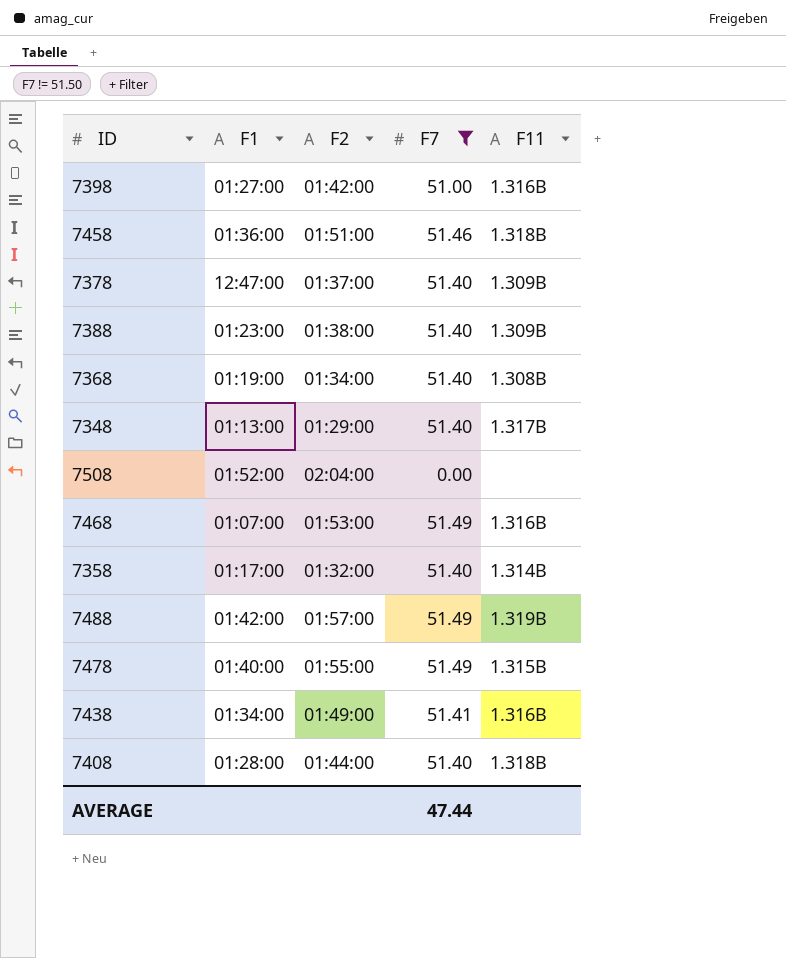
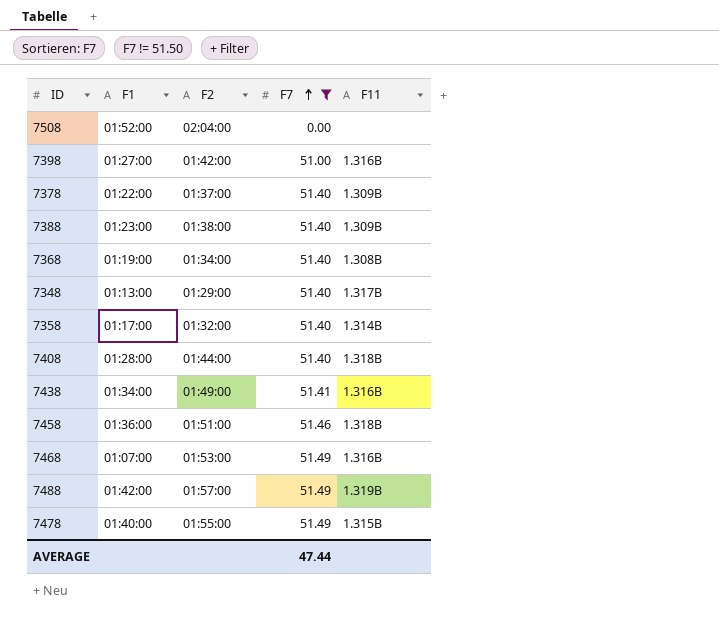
row order: none -> F7 ascending
7378 | F1: 12:47:00 -> 01:22:00

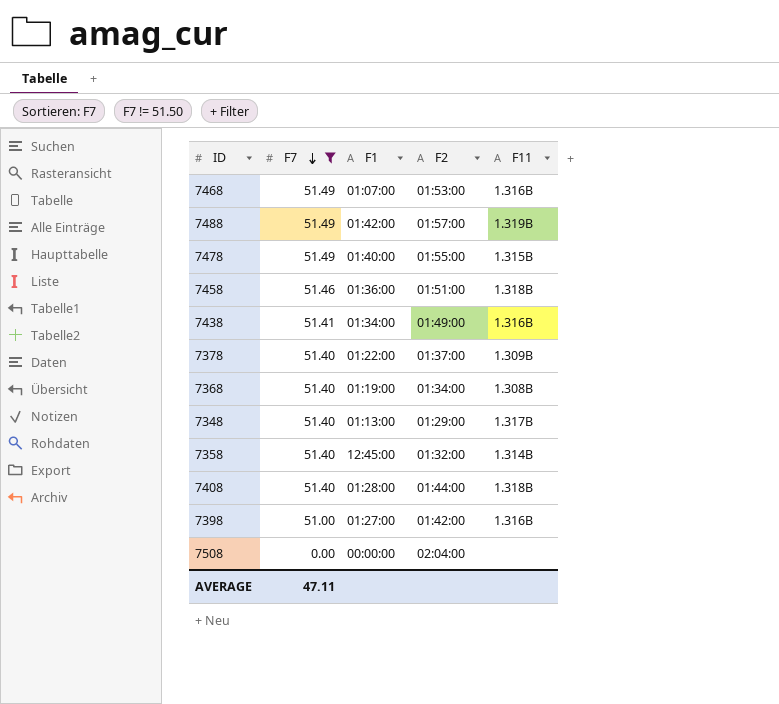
row order: F7 ascending -> F7 descending
column F7 | position: 4 -> 2
row 7388: 01:23:00 | 01:38:00 | 51.40 | 1.309B -> none
7358 | F1: 01:17:00 -> 12:45:00
7508 | F1: 01:52:00 -> 00:00:00
AVERAGE | F7: 47.44 -> 47.11

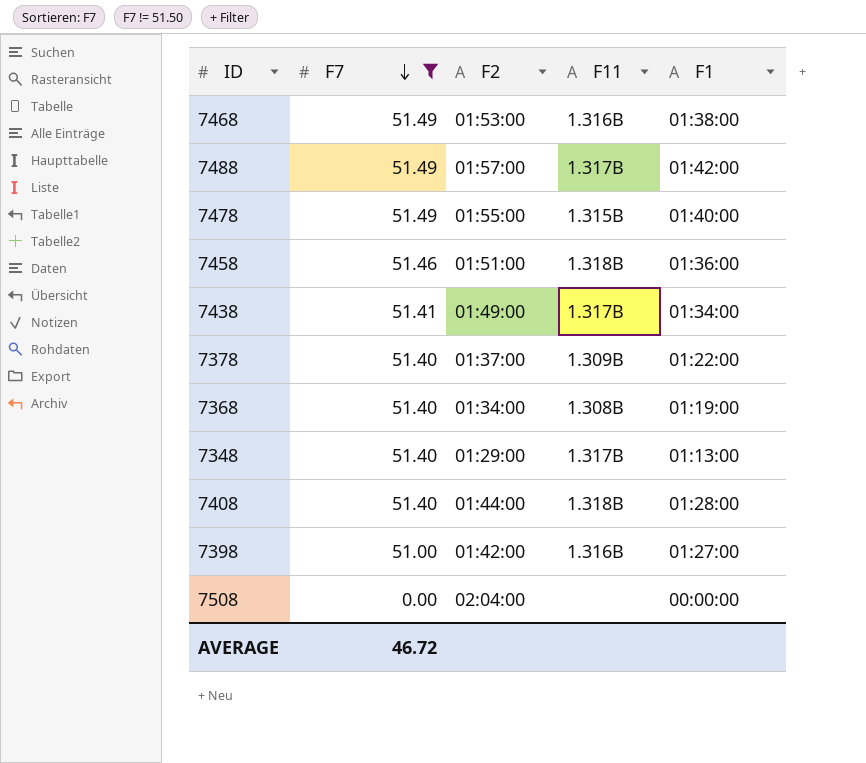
column F1 | position: 3 -> 5
row 7358: 51.40 | 12:45:00 | 01:32:00 | 1.314B -> none
7468 | F1: 01:07:00 -> 01:38:00
7488 | F11: 1.319B -> 1.317B
7438 | F11: 1.316B -> 1.317B
AVERAGE | F7: 47.11 -> 46.72

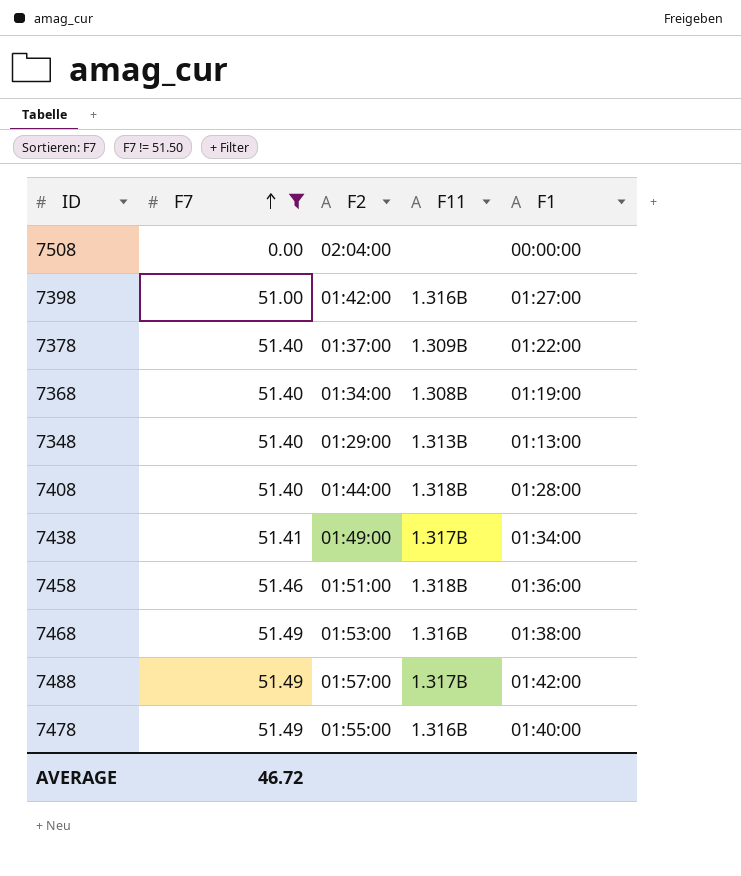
row order: F7 descending -> F7 ascending
7348 | F11: 1.317B -> 1.313B
7478 | F11: 1.315B -> 1.316B

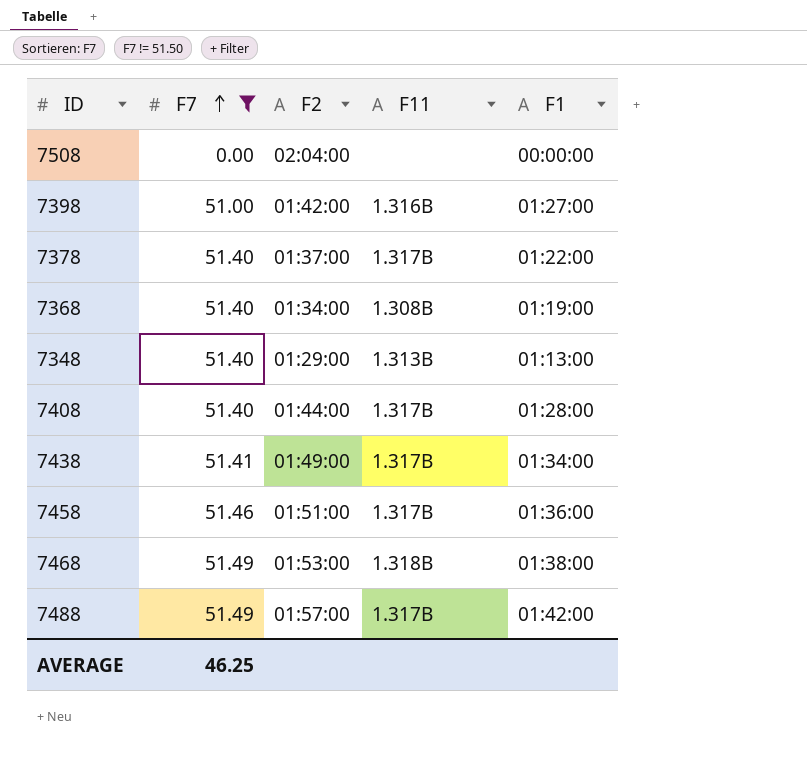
row 7478: 51.49 | 01:55:00 | 1.316B | 01:40:00 -> none
7378 | F11: 1.309B -> 1.317B
7408 | F11: 1.318B -> 1.317B
7458 | F11: 1.318B -> 1.317B
7468 | F11: 1.316B -> 1.318B
AVERAGE | F7: 46.72 -> 46.25

